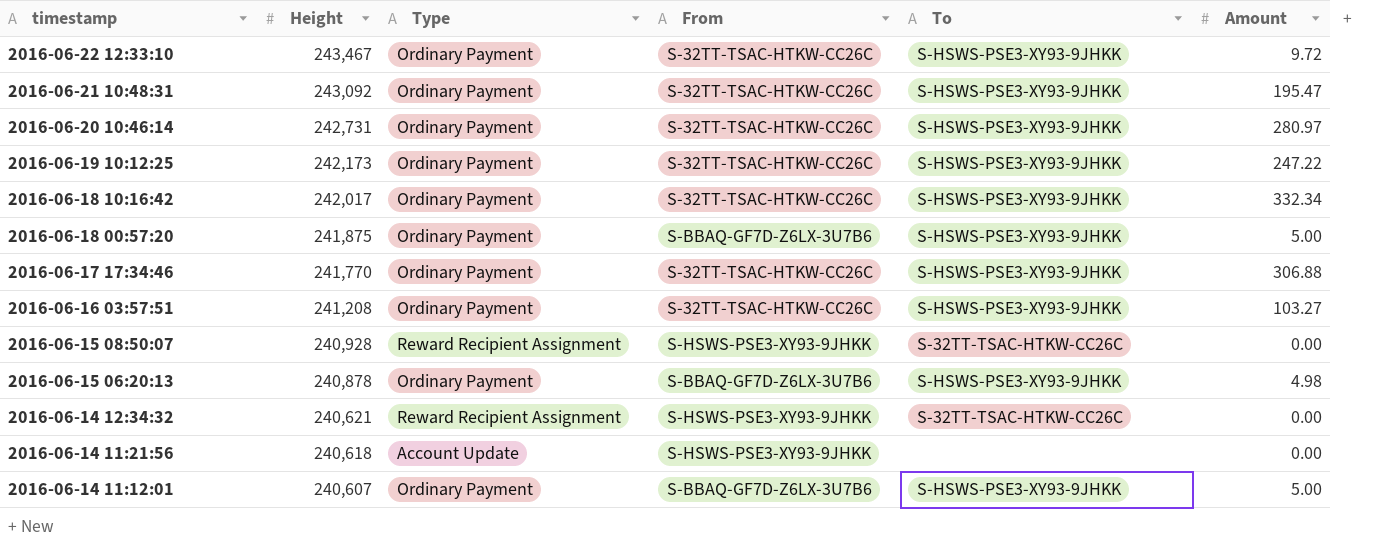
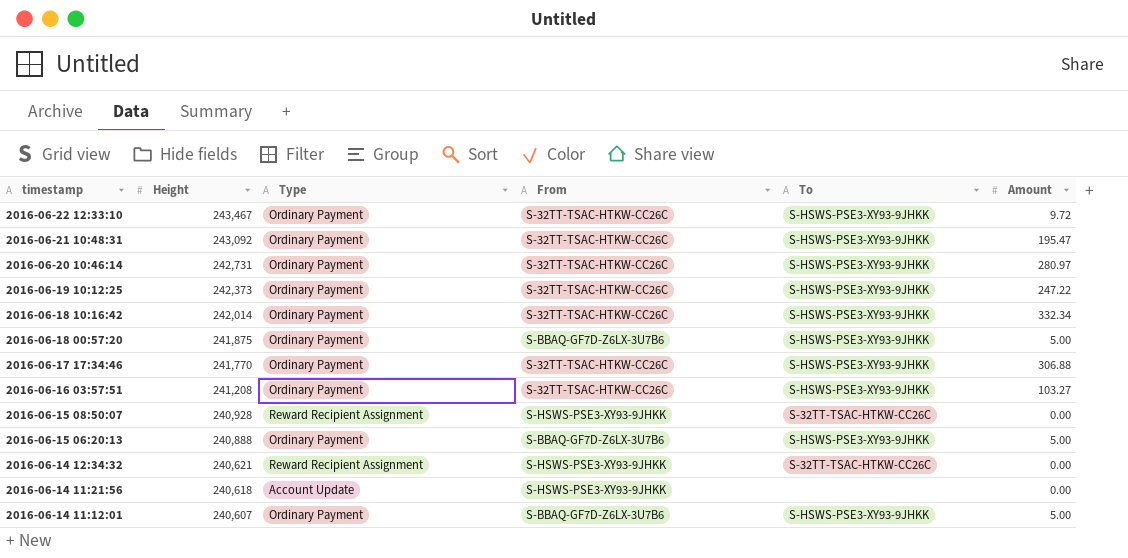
2016-06-19 10:12:25 | Height: 242,173 -> 242,373
2016-06-18 10:16:42 | Height: 242,017 -> 242,014
2016-06-15 06:20:13 | Height: 240,878 -> 240,888
2016-06-15 06:20:13 | Amount: 4.98 -> 5.00

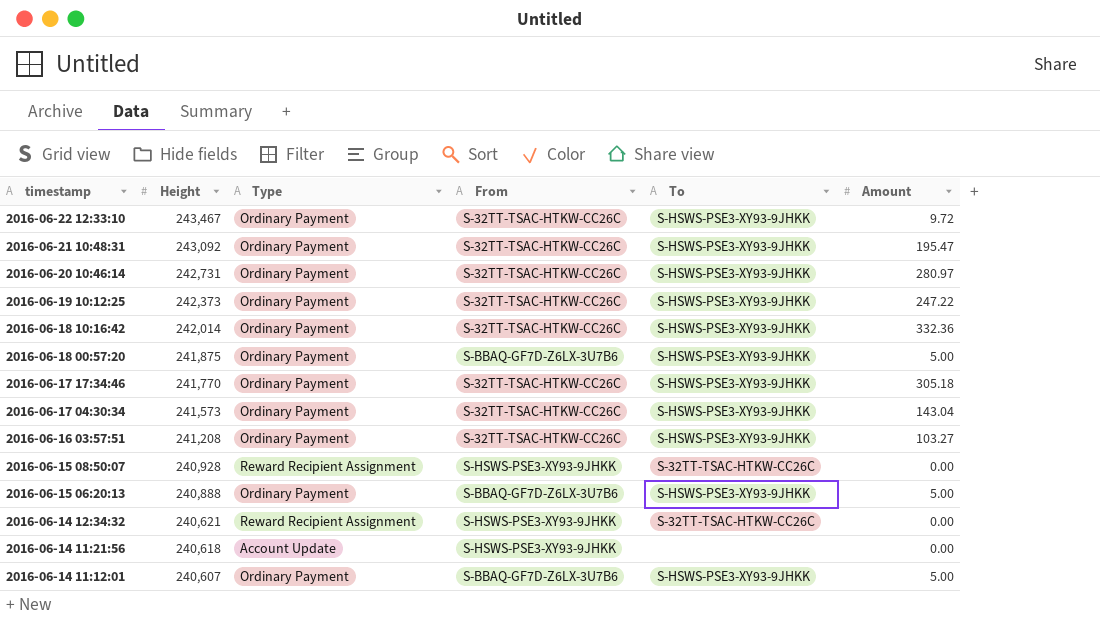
2016-06-18 10:16:42 | Amount: 332.34 -> 332.36
2016-06-17 17:34:46 | Amount: 306.88 -> 305.18
row 2016-06-17 04:30:34: none -> 241,573 | Ordinary Payment | S-32TT-TSAC-HTKW-CC26C | S-HSWS-PSE3-XY93-9JHKK | 143.04

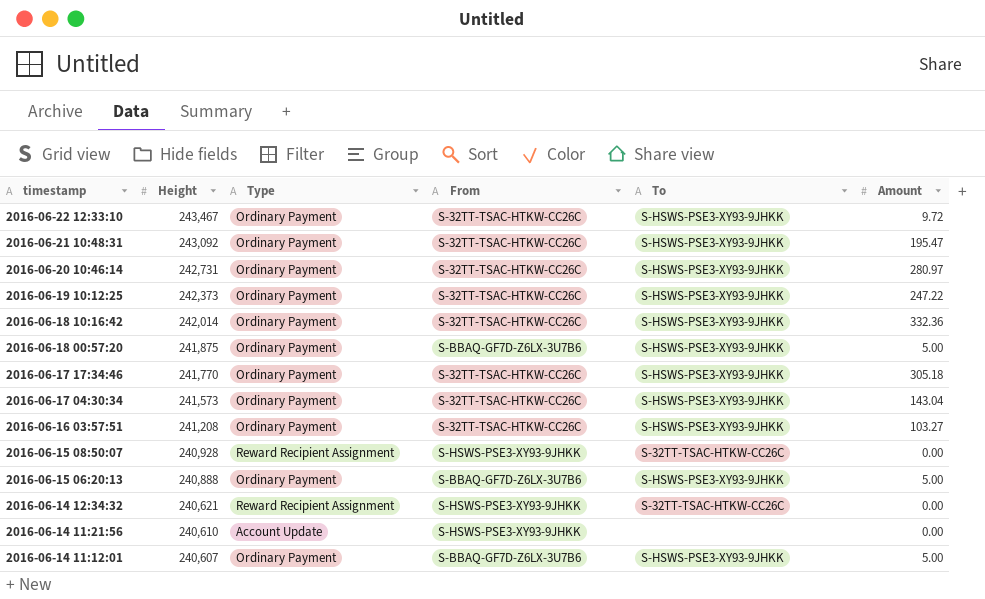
2016-06-14 11:21:56 | Height: 240,618 -> 240,610

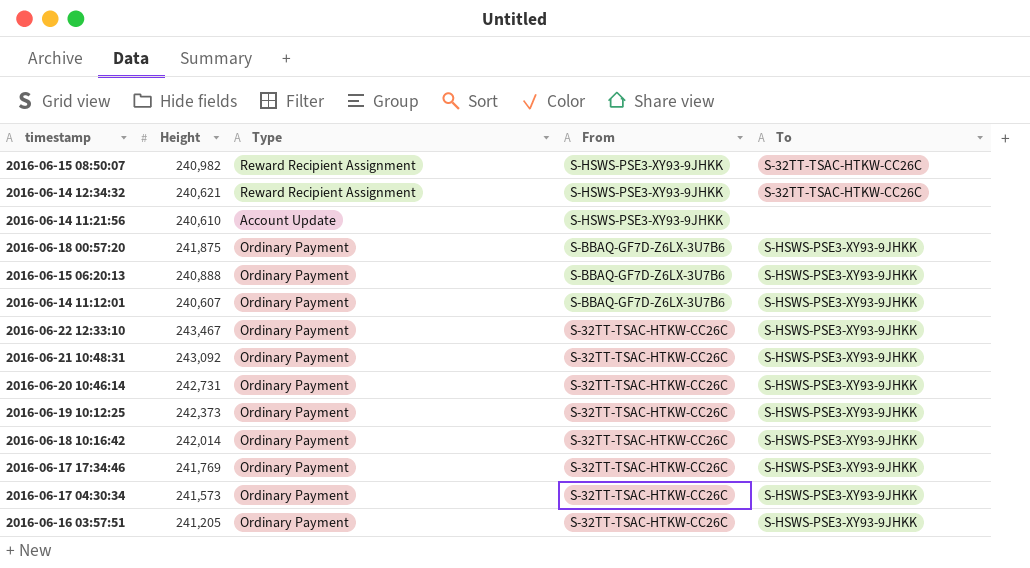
row order: timestamp descending -> From descending
column Amount | position: 6 -> none
2016-06-15 08:50:07 | Height: 240,928 -> 240,982
2016-06-17 17:34:46 | Height: 241,770 -> 241,769
2016-06-16 03:57:51 | Height: 241,208 -> 241,205

